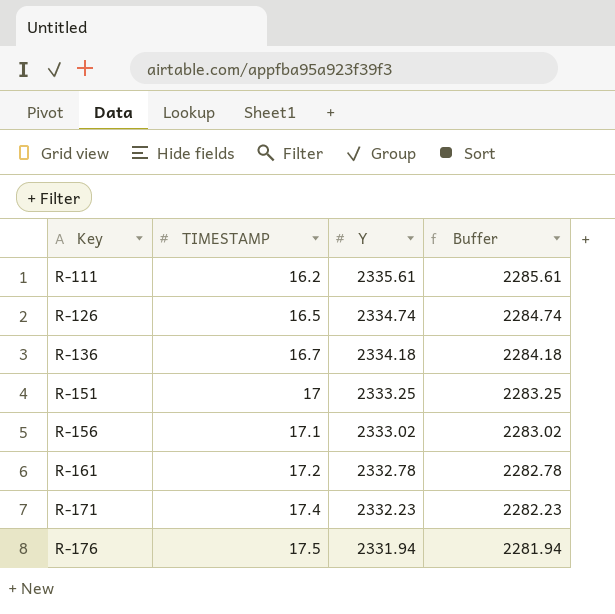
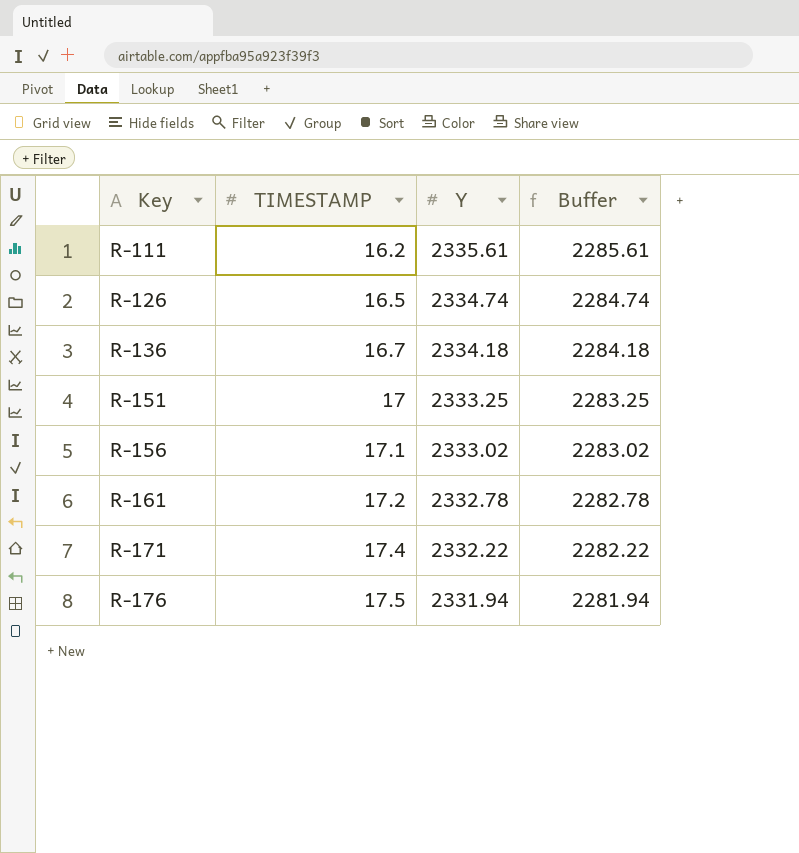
R-171 | Y: 2332.23 -> 2332.22
R-171 | Buffer: 2282.23 -> 2282.22

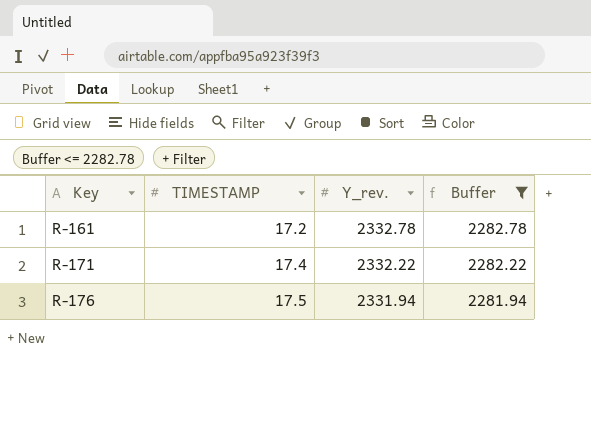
filter: none -> Buffer <= 2282.78
column name: Y -> Y_rev.

